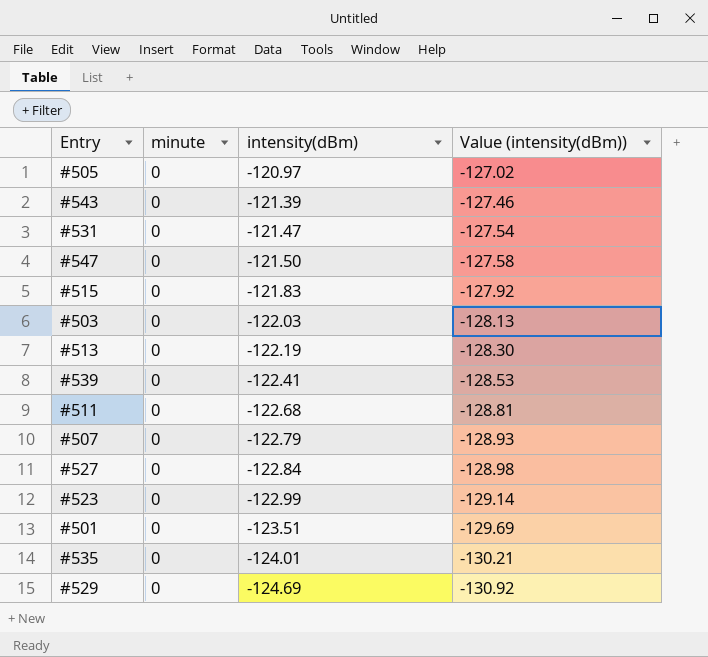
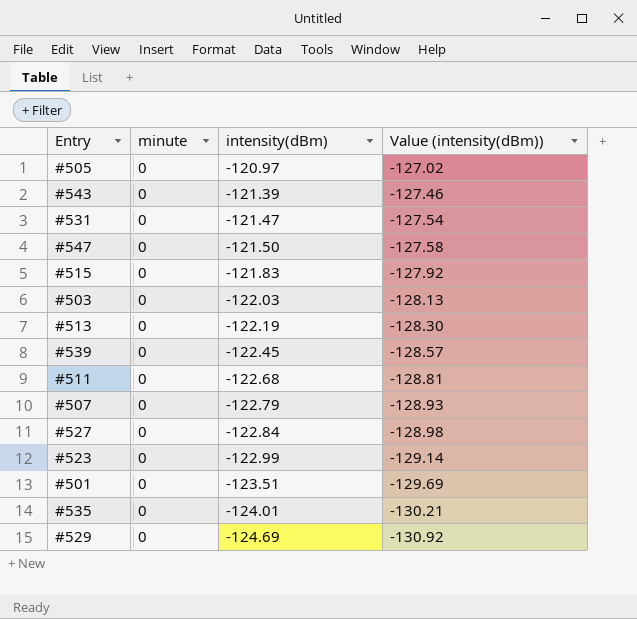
#539 | intensity(dBm): -122.41 -> -122.45
#539 | Value (intensity(dBm)): -128.53 -> -128.57

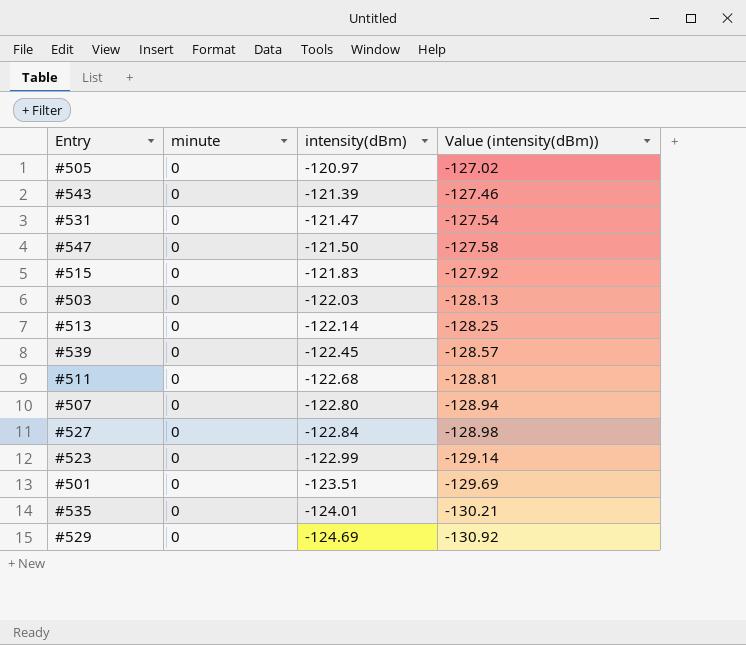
#513 | intensity(dBm): -122.19 -> -122.14
#513 | Value (intensity(dBm)): -128.30 -> -128.25
#507 | intensity(dBm): -122.79 -> -122.80
#507 | Value (intensity(dBm)): -128.93 -> -128.94

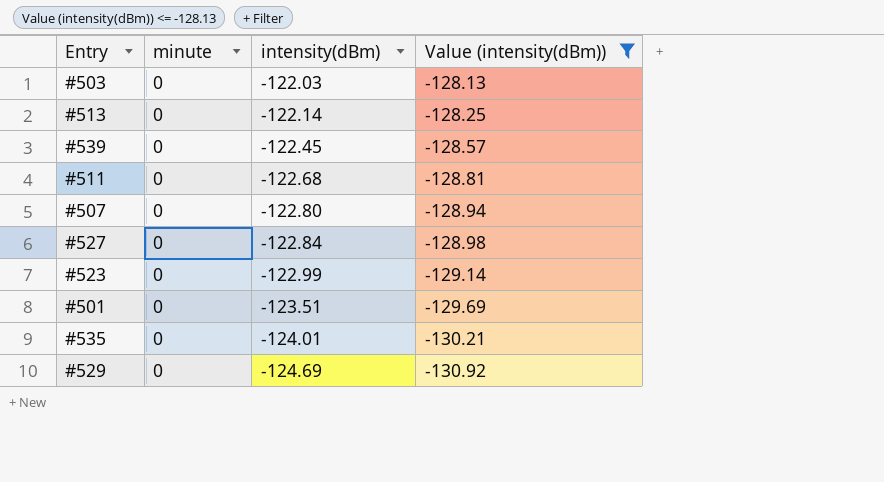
filter: none -> Value (intensity(dBm)) <= -128.13

